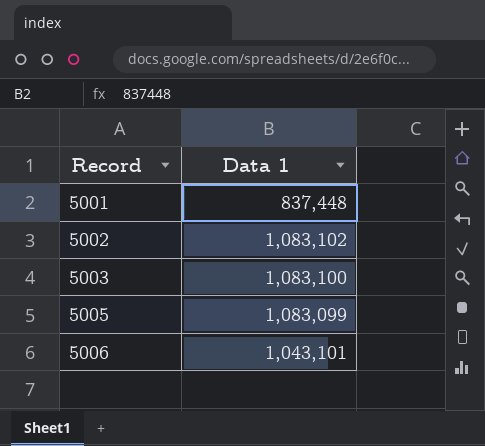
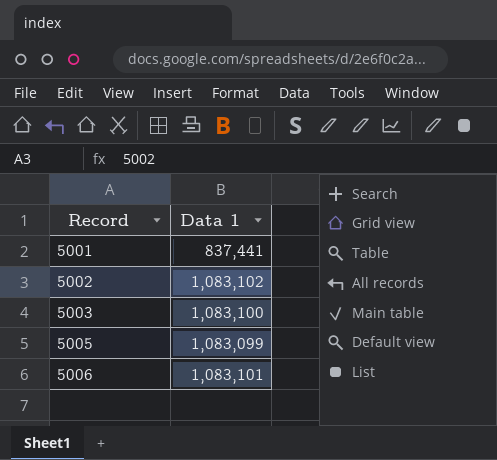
5001 | Data 1: 837,448 -> 837,441
5006 | Data 1: 1,043,101 -> 1,083,101

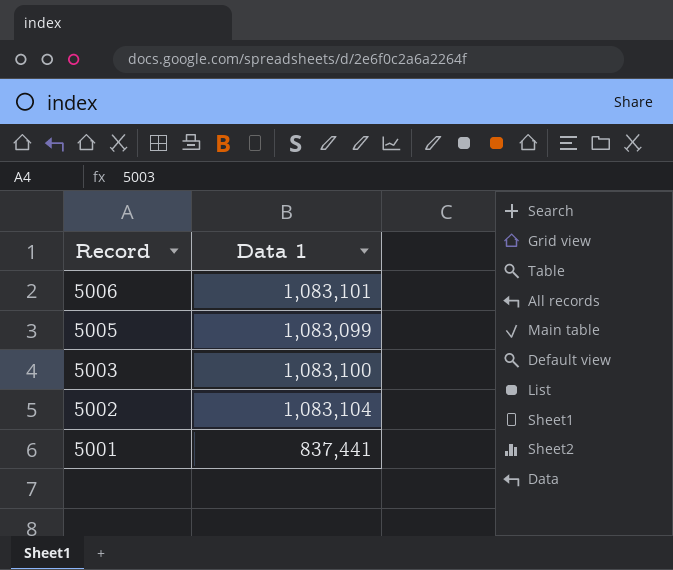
row order: Record ascending -> Record descending
5002 | Data 1: 1,083,102 -> 1,083,104

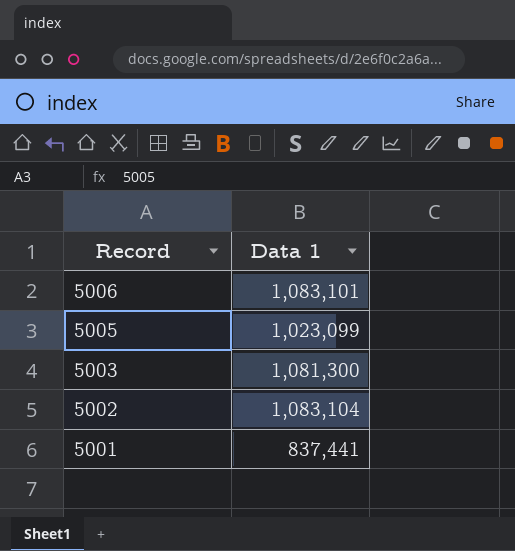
5005 | Data 1: 1,083,099 -> 1,023,099
5003 | Data 1: 1,083,100 -> 1,081,300

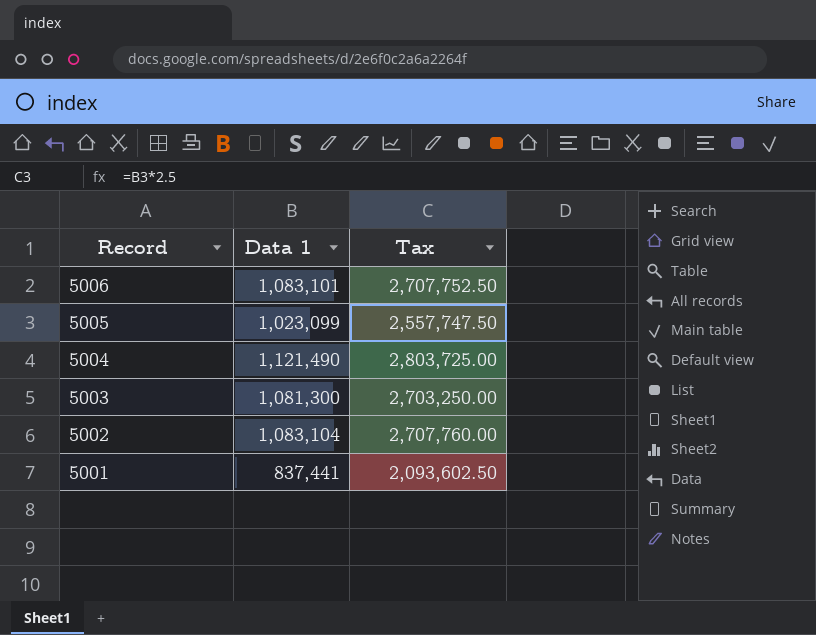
column Tax | formula: none -> [Data 1] * 2.5
row 5004: none -> 1,121,490 | 2,803,725.00

